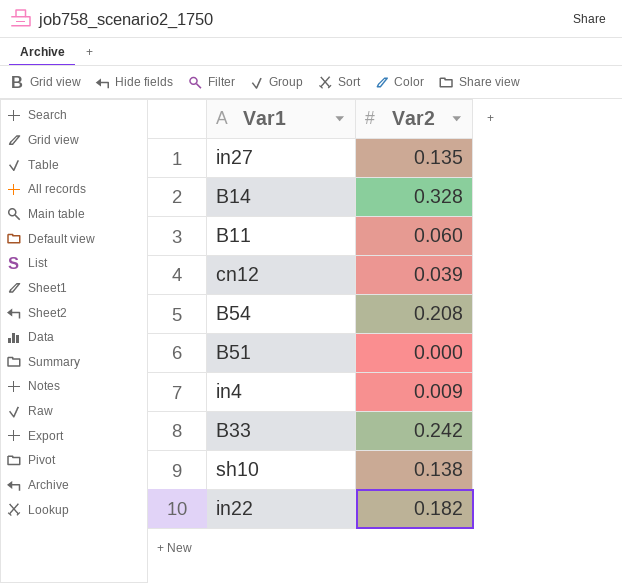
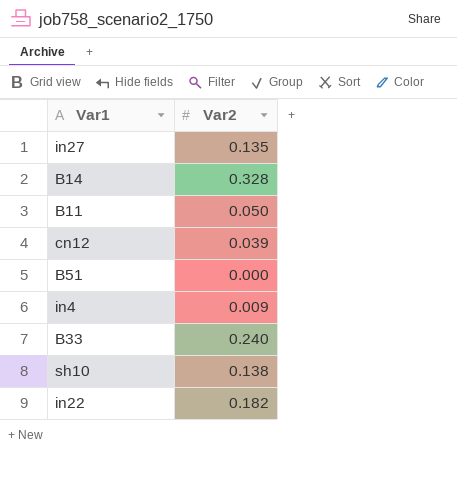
row B54: 0.208 -> none
B11 | Var2: 0.060 -> 0.050
B33 | Var2: 0.242 -> 0.240

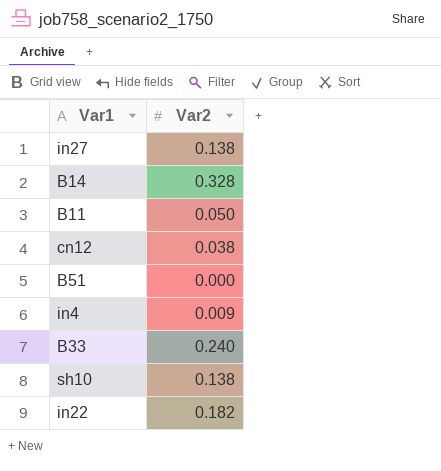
in27 | Var2: 0.135 -> 0.138
cn12 | Var2: 0.039 -> 0.038

